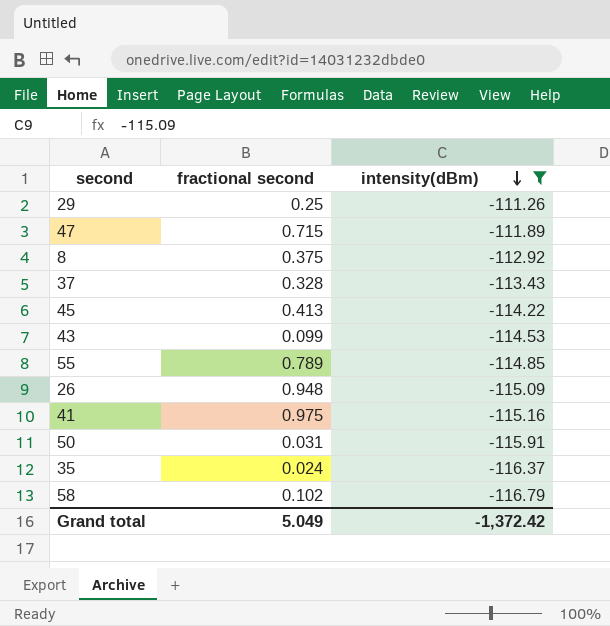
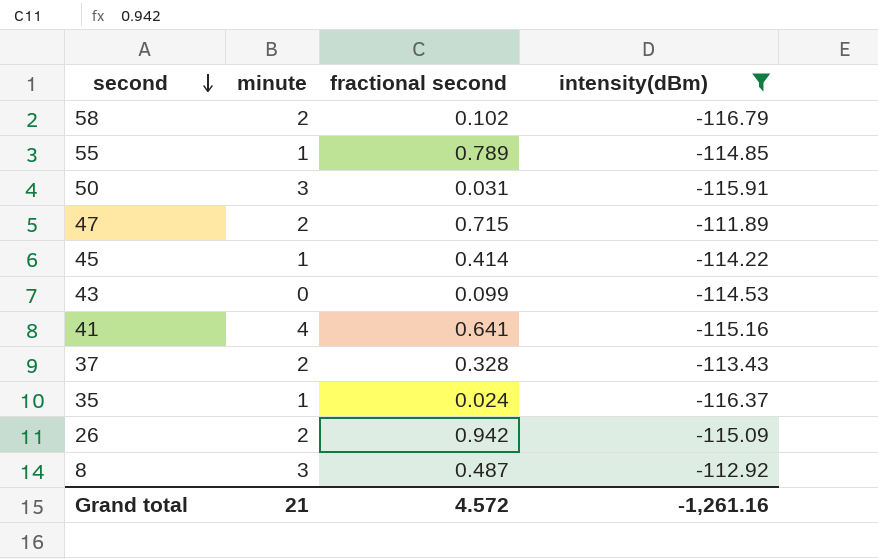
row order: intensity(dBm) descending -> second descending
column minute | position: none -> 2
row 29: 0.25 | -111.26 -> none
45 | fractional second: 0.413 -> 0.414
41 | fractional second: 0.975 -> 0.641
26 | fractional second: 0.948 -> 0.942
8 | fractional second: 0.375 -> 0.487
Grand total | fractional second: 5.049 -> 4.572
Grand total | intensity(dBm): -1,372.42 -> -1,261.16

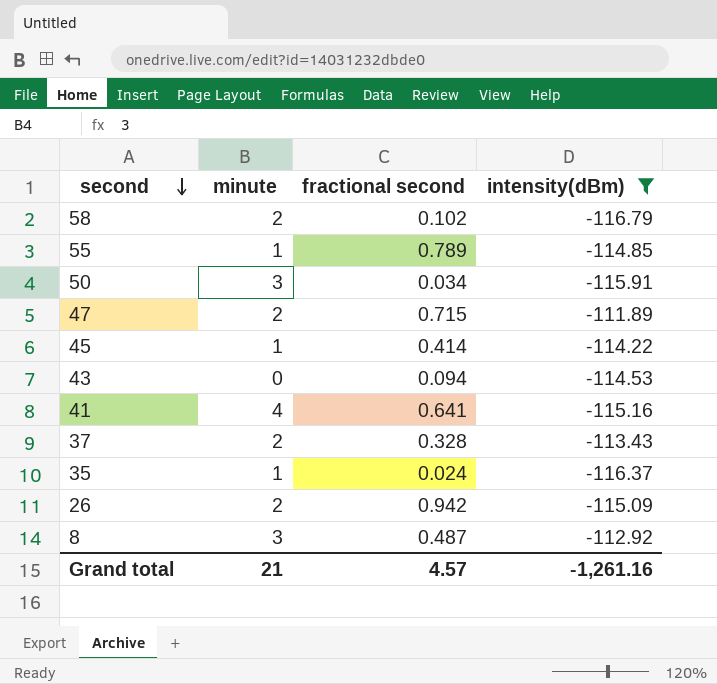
50 | fractional second: 0.031 -> 0.034
43 | fractional second: 0.099 -> 0.094
Grand total | fractional second: 4.572 -> 4.57

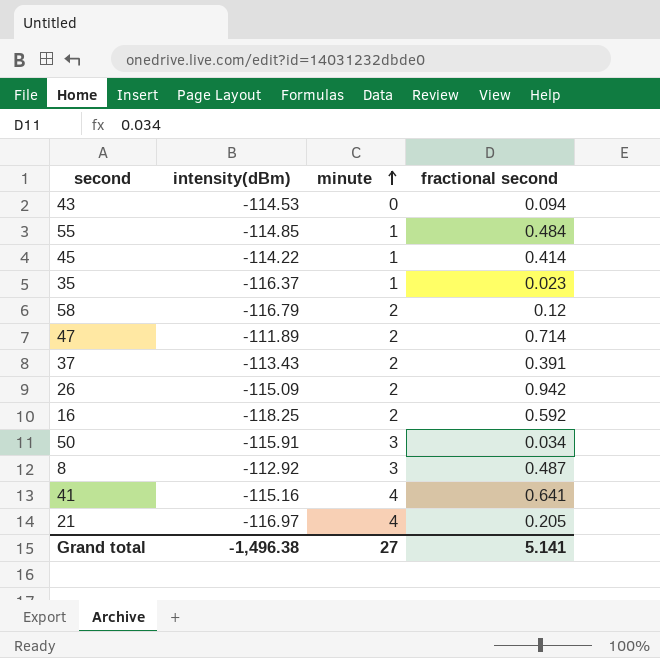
filter: intensity(dBm) >= -116.79 -> none
row order: second descending -> minute ascending
column intensity(dBm) | position: 4 -> 2
55 | fractional second: 0.789 -> 0.484
35 | fractional second: 0.024 -> 0.023
58 | fractional second: 0.102 -> 0.12
47 | fractional second: 0.715 -> 0.714
37 | fractional second: 0.328 -> 0.391
Grand total | intensity(dBm): -1,261.16 -> -1,496.38
Grand total | minute: 21 -> 27
Grand total | fractional second: 4.57 -> 5.141

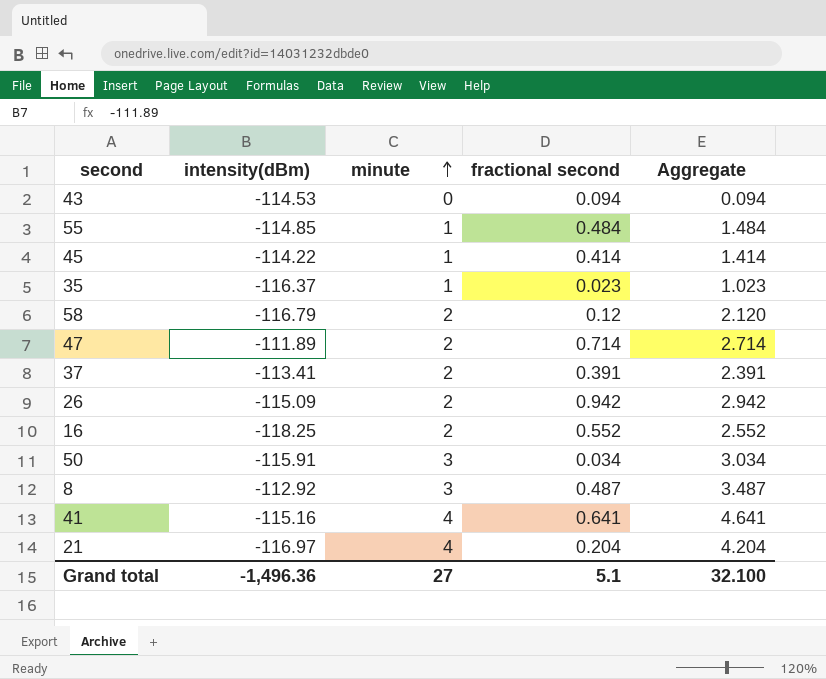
column Aggregate | formula: none -> [minute] + [fractional second]
37 | intensity(dBm): -113.43 -> -113.41
16 | fractional second: 0.592 -> 0.552
21 | fractional second: 0.205 -> 0.204
Grand total | intensity(dBm): -1,496.38 -> -1,496.36
Grand total | fractional second: 5.141 -> 5.1

